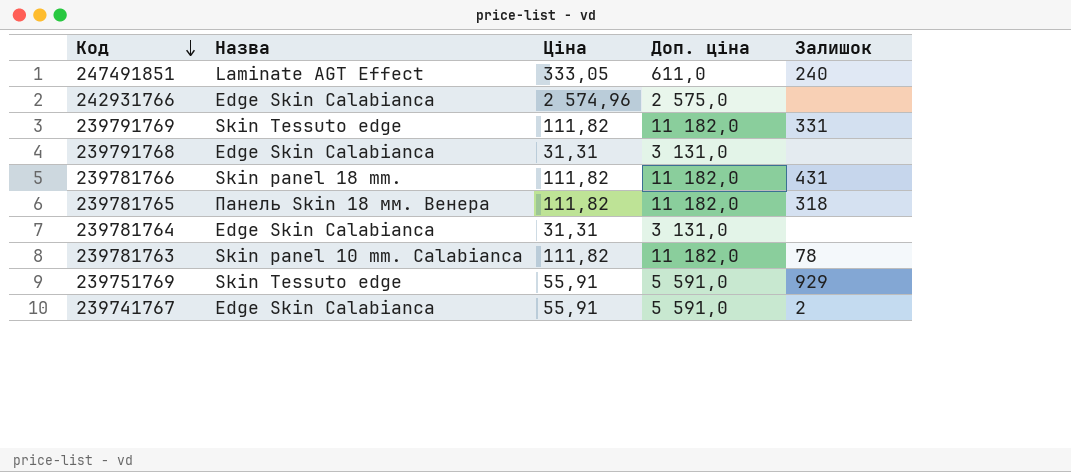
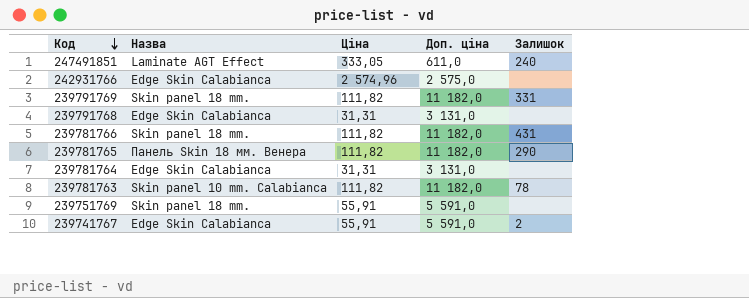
239791769 | Назва: Skin Tessuto edge -> Skin panel 18 mm.
239781765 | Залишок: 318 -> 290
239751769 | Назва: Skin Tessuto edge -> Skin panel 18 mm.
239751769 | Залишок: 929 -> none

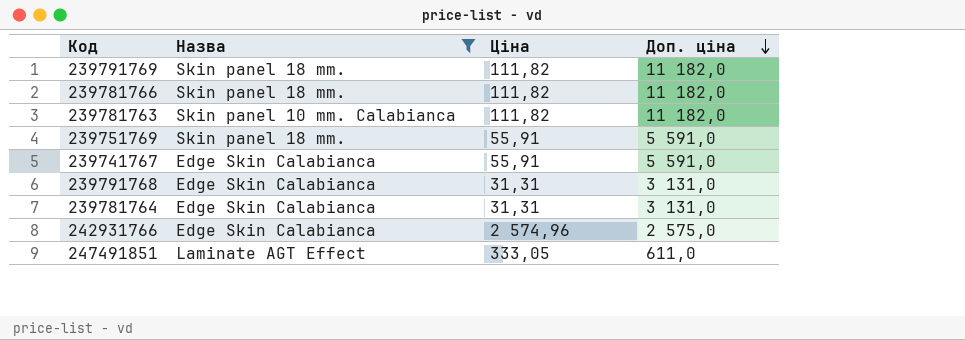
filter: none -> Назва != Панель Skin 18 мм. Венера
row order: Код descending -> Доп. ціна descending
column Залишок | position: 5 -> none

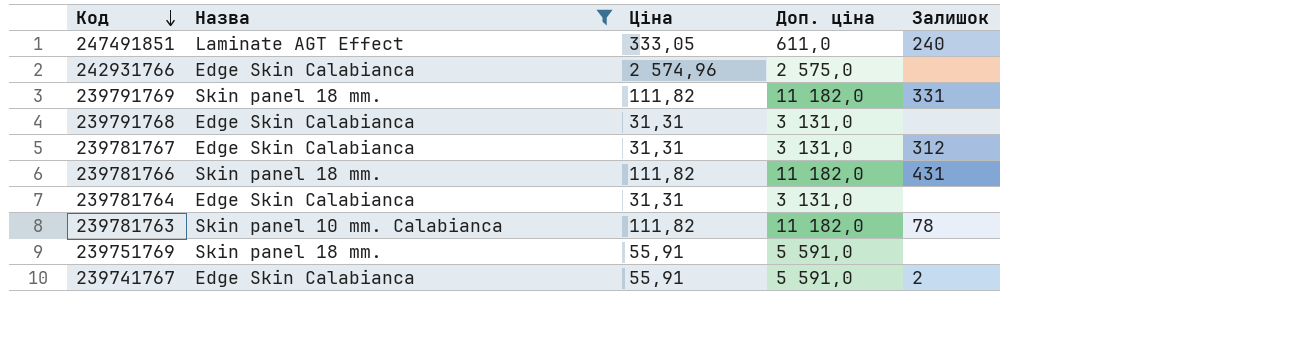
row order: Доп. ціна descending -> Код descending
column Залишок | position: none -> 5
row 239781767: none -> Edge Skin Calabianca | 31,31 | 3 131,0 | 312

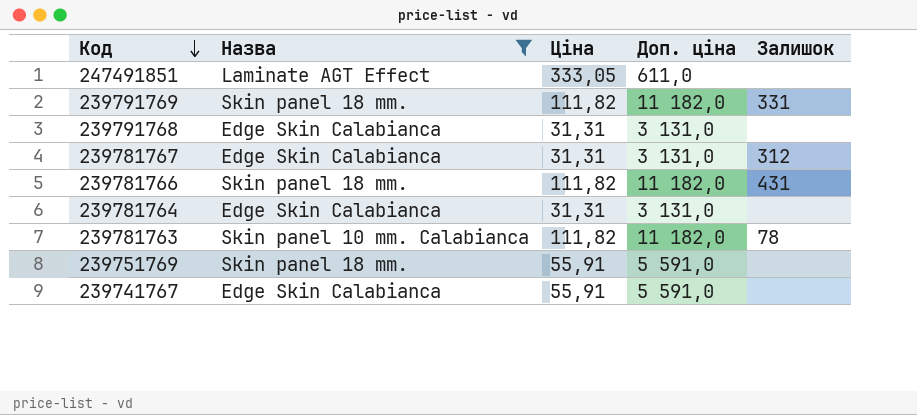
row 242931766: Edge Skin Calabianca | 2 574,96 | 2 575,0 | none -> none
247491851 | Залишок: 240 -> none
239741767 | Залишок: 2 -> none

